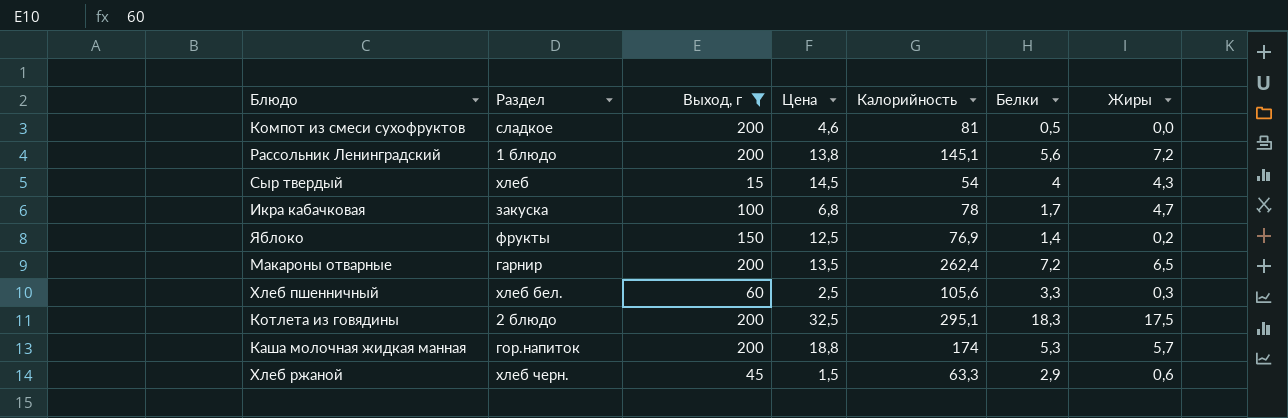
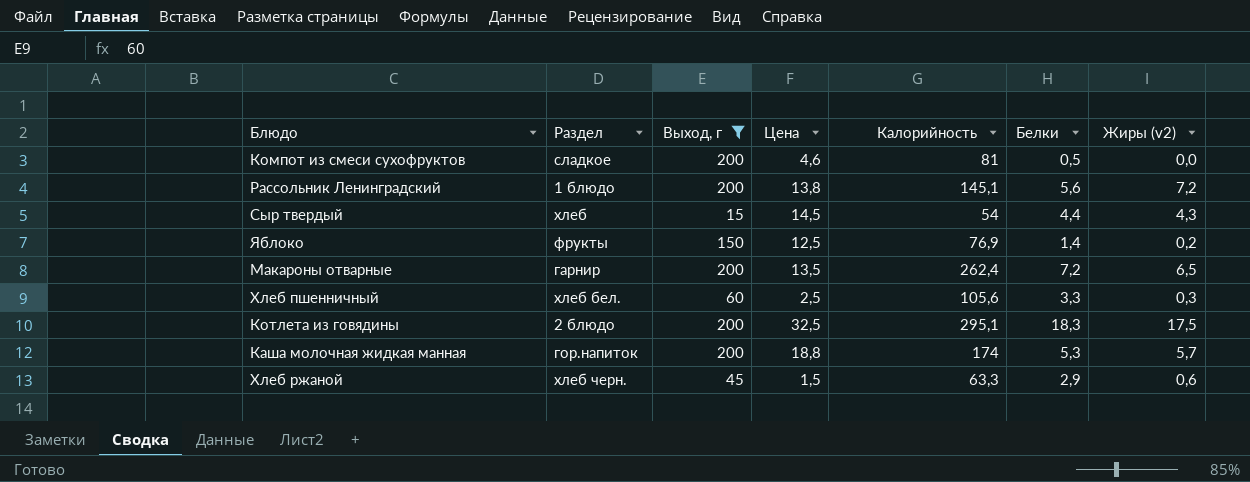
column name: Жиры -> Жиры (v2)
row Икра кабачковая: закуска | 100 | 6,8 | 78 | 1,7 | 4,7 -> none
Сыр твердый | Белки: 4 -> 4,4

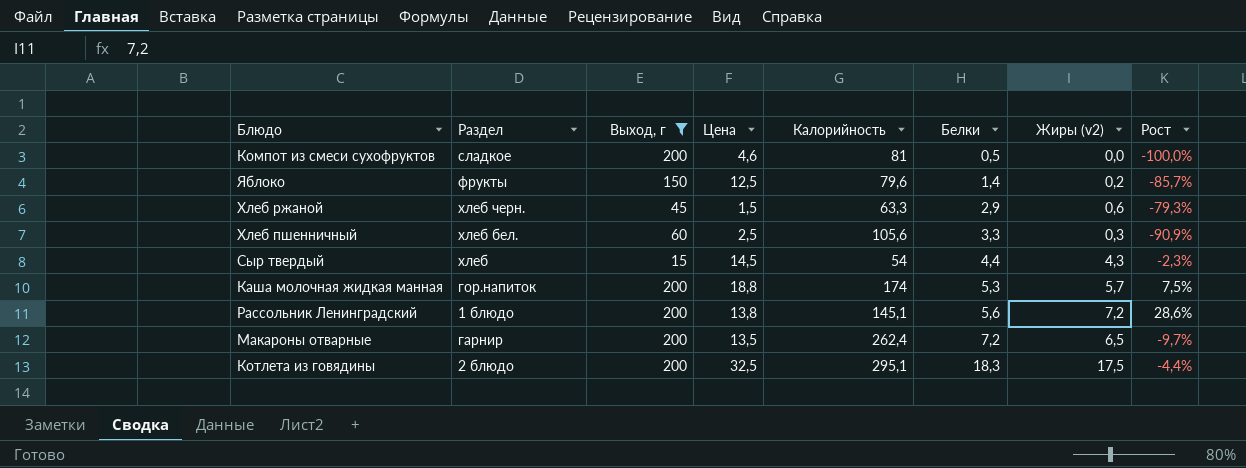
row order: none -> Белки ascending
column Рост | formula: none -> ([Жиры (v2)] - [Белки]) / [Белки]
Яблоко | Калорийность: 76,9 -> 79,6

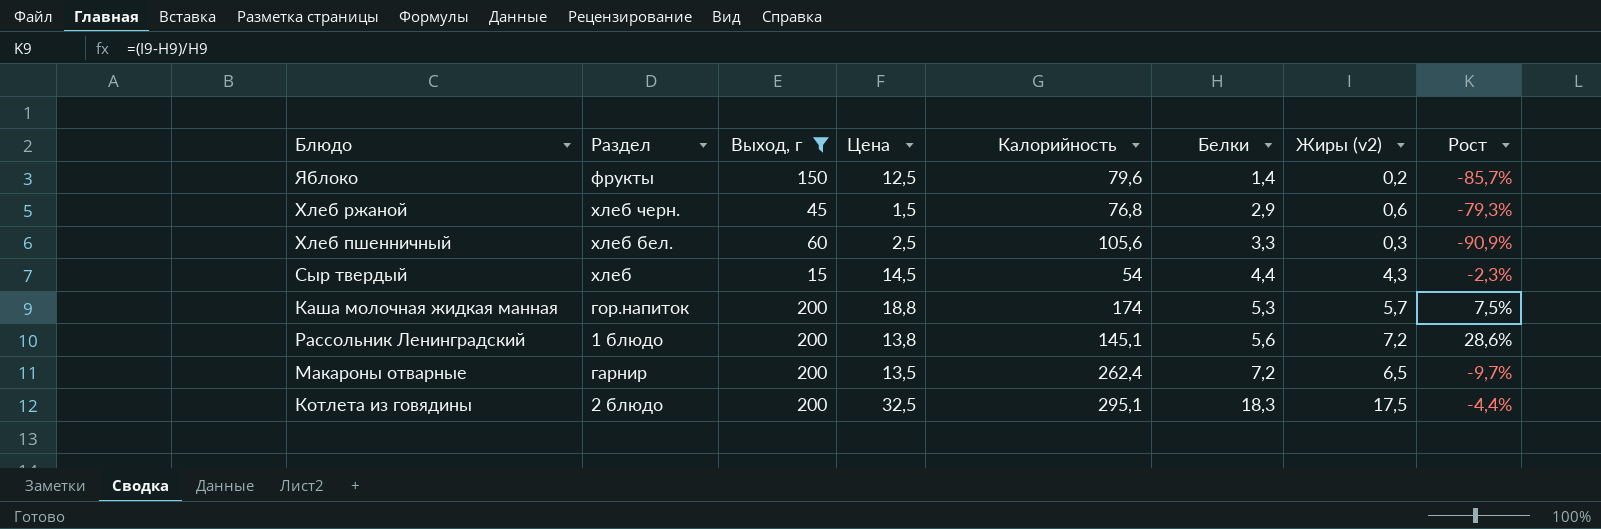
row Компот из смеси сухофруктов: сладкое | 200 | 4,6 | 81 | 0,5 | 0,0 | -100,0% -> none
Хлеб ржаной | Калорийность: 63,3 -> 76,8

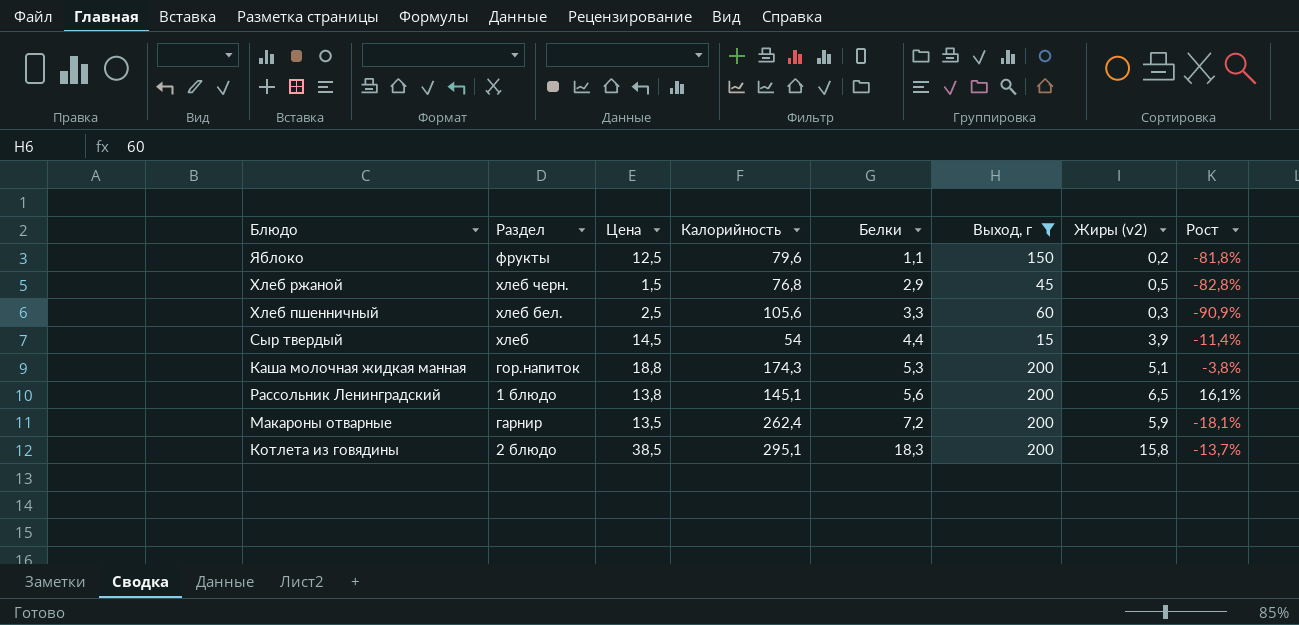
column Выход, г | position: 3 -> 6
Яблоко | Белки: 1,4 -> 1,1
Яблоко | Рост: -85,7% -> -81,8%
Хлеб ржаной | Жиры (v2): 0,6 -> 0,5
Хлеб ржаной | Рост: -79,3% -> -82,8%
Сыр твердый | Жиры (v2): 4,3 -> 3,9
Сыр твердый | Рост: -2,3% -> -11,4%
Каша молочная жидкая манная | Калорийность: 174 -> 174,3
Каша молочная жидкая манная | Жиры (v2): 5,7 -> 5,1
Каша молочная жидкая манная | Рост: 7,5% -> -3,8%
Рассольник Ленинградский | Жиры (v2): 7,2 -> 6,5
Рассольник Ленинградский | Рост: 28,6% -> 16,1%
Макароны отварные | Жиры (v2): 6,5 -> 5,9
Макароны отварные | Рост: -9,7% -> -18,1%
Котлета из говядины | Цена: 32,5 -> 38,5
Котлета из говядины | Жиры (v2): 17,5 -> 15,8
Котлета из говядины | Рост: -4,4% -> -13,7%

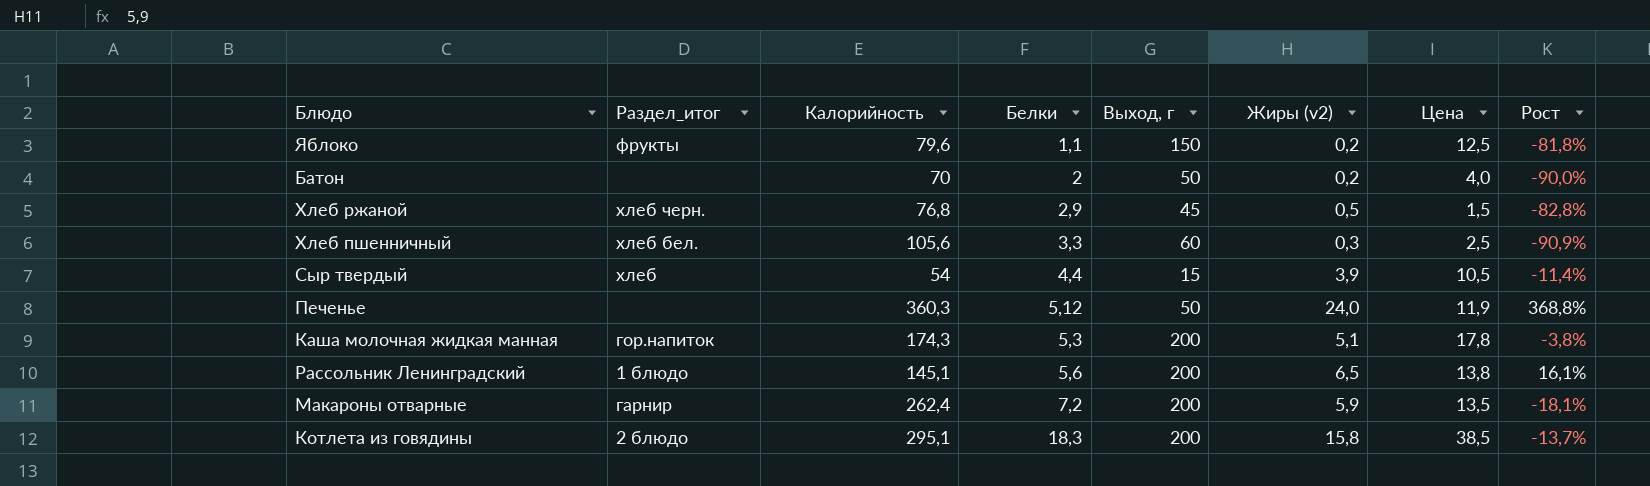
filter: Выход, г != 50 -> none
column name: Раздел -> Раздел_итог
column Цена | position: 3 -> 7
Сыр твердый | Цена: 14,5 -> 10,5
Каша молочная жидкая манная | Цена: 18,8 -> 17,8

